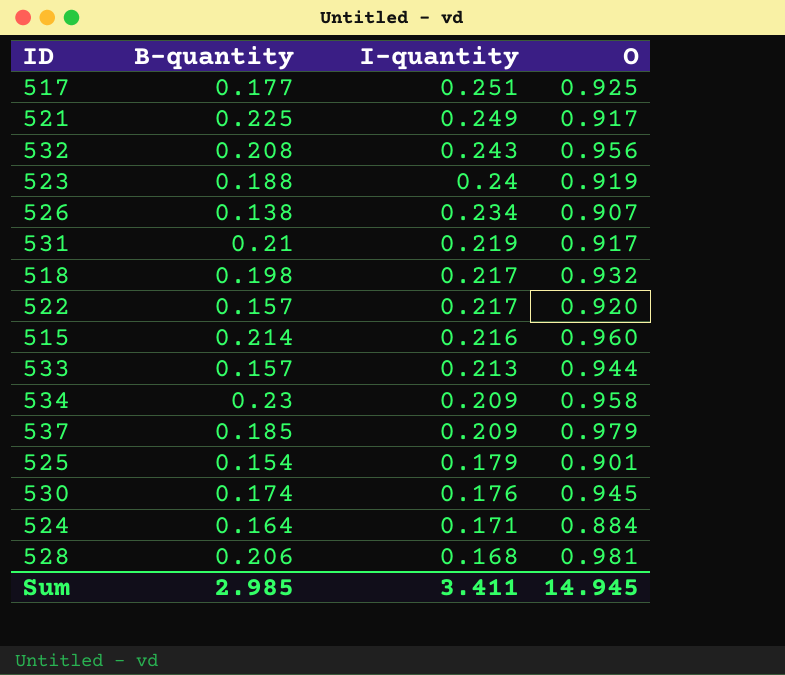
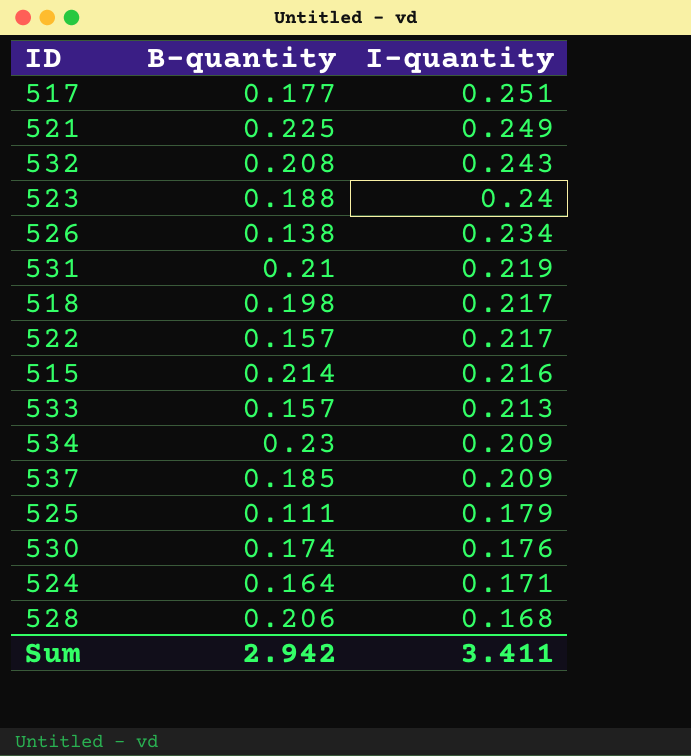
column O | position: 4 -> none
525 | B-quantity: 0.154 -> 0.111
Sum | B-quantity: 2.985 -> 2.942

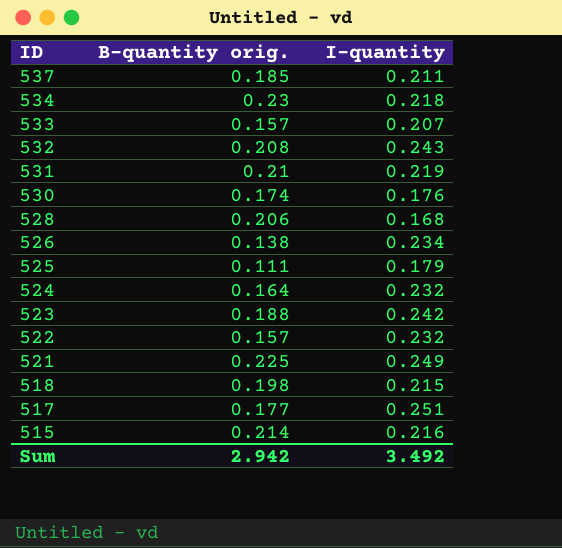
row order: I-quantity descending -> ID descending
column name: B-quantity -> B-quantity orig.
537 | I-quantity: 0.209 -> 0.211
534 | I-quantity: 0.209 -> 0.218
533 | I-quantity: 0.213 -> 0.207
524 | I-quantity: 0.171 -> 0.232
523 | I-quantity: 0.24 -> 0.242
522 | I-quantity: 0.217 -> 0.232
518 | I-quantity: 0.217 -> 0.215
Sum | I-quantity: 3.411 -> 3.492

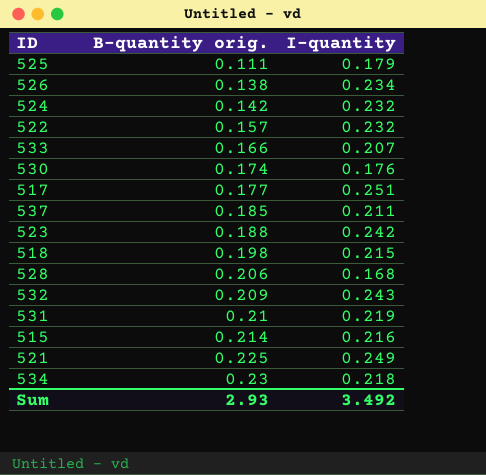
row order: ID descending -> B-quantity orig. ascending
524 | B-quantity orig.: 0.164 -> 0.142
533 | B-quantity orig.: 0.157 -> 0.166
532 | B-quantity orig.: 0.208 -> 0.209
Sum | B-quantity orig.: 2.942 -> 2.93

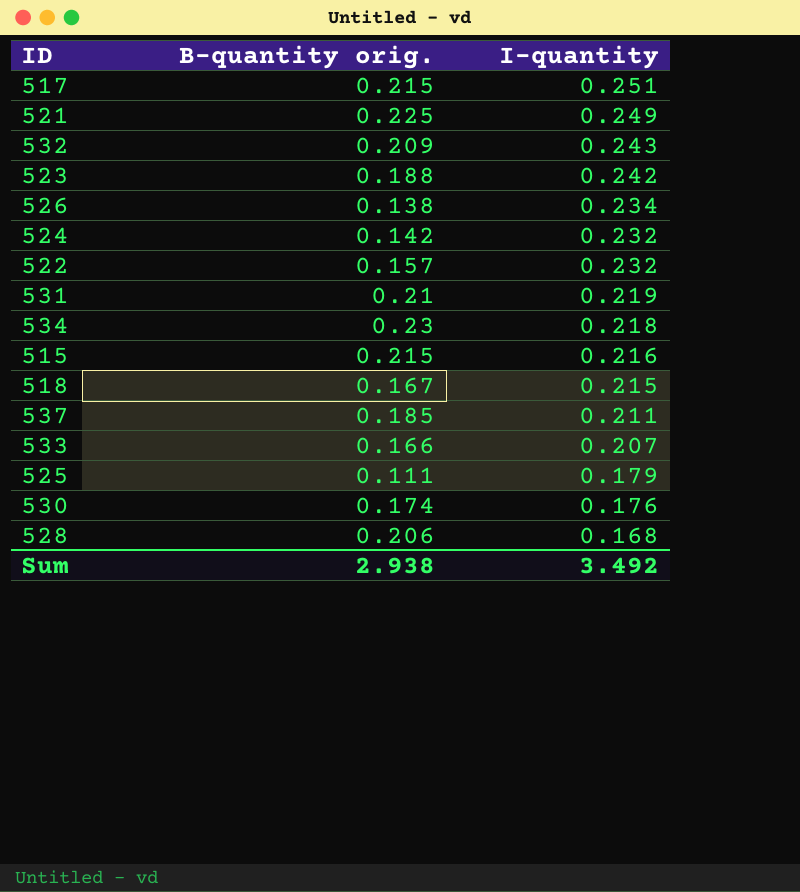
row order: B-quantity orig. ascending -> I-quantity descending
517 | B-quantity orig.: 0.177 -> 0.215
515 | B-quantity orig.: 0.214 -> 0.215
518 | B-quantity orig.: 0.198 -> 0.167
Sum | B-quantity orig.: 2.93 -> 2.938

